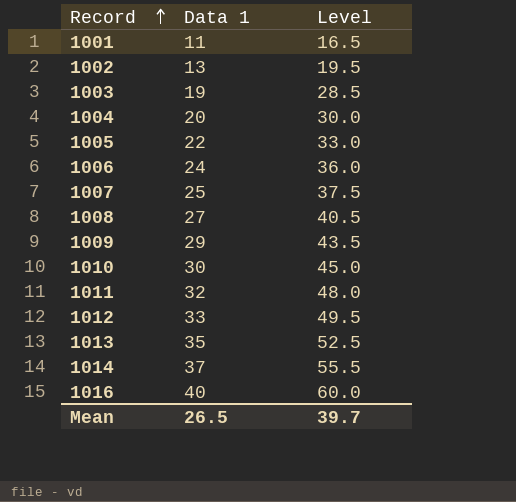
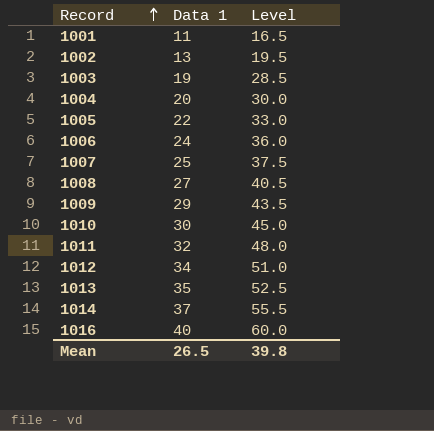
1012 | Data 1: 33 -> 34
1012 | Level: 49.5 -> 51.0
Mean | Level: 39.7 -> 39.8

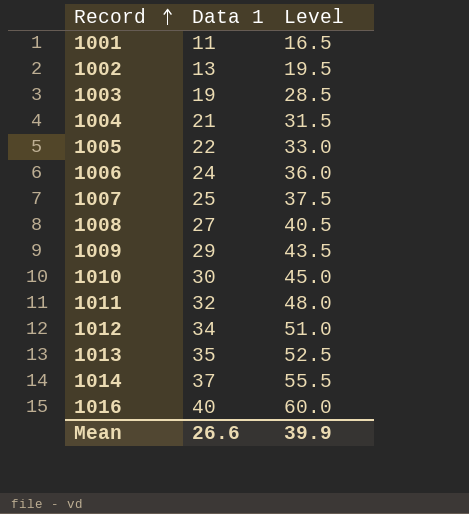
1004 | Data 1: 20 -> 21
1004 | Level: 30.0 -> 31.5
Mean | Data 1: 26.5 -> 26.6
Mean | Level: 39.8 -> 39.9

